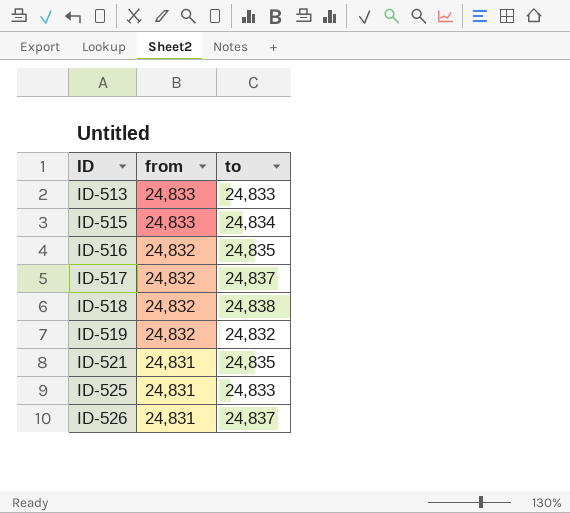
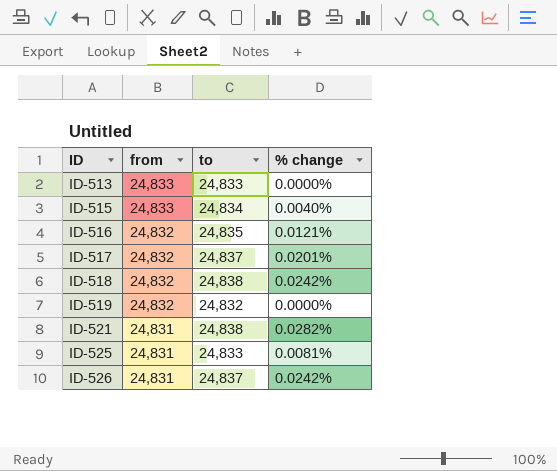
column % change | formula: none -> ([to] - [from]) / [from]
ID-521 | to: 24,835 -> 24,838

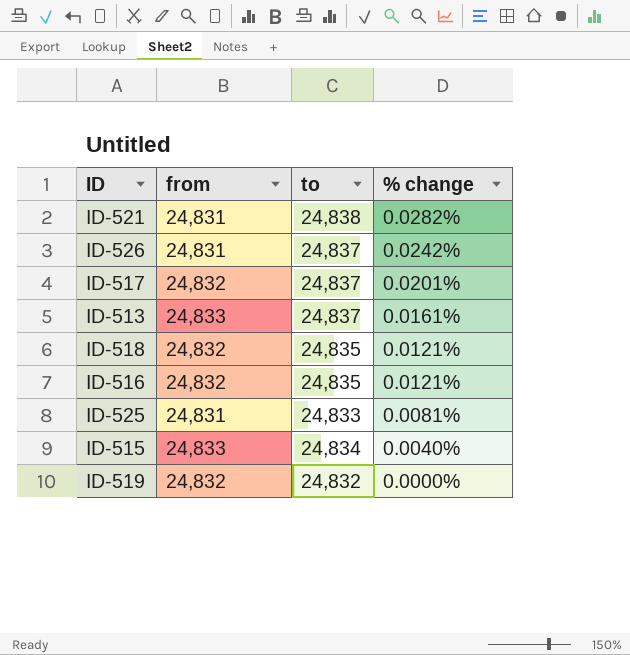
row order: ID ascending -> % change descending
ID-513 | to: 24,833 -> 24,837
ID-513 | % change: 0.0000% -> 0.0161%
ID-518 | to: 24,838 -> 24,835
ID-518 | % change: 0.0242% -> 0.0121%

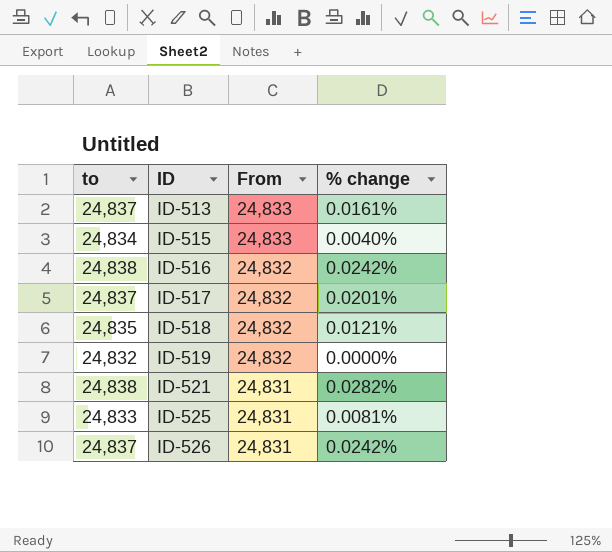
row order: % change descending -> ID ascending
column to | position: 3 -> 1
column name: from -> From
ID-516 | to: 24,835 -> 24,838
ID-516 | % change: 0.0121% -> 0.0242%

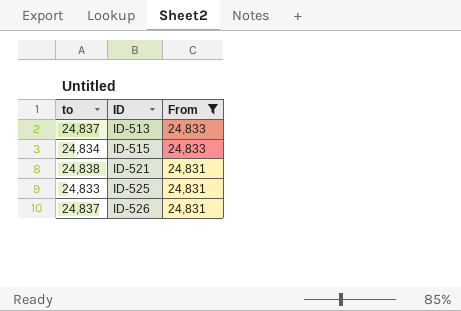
filter: none -> From != 24,832
column % change | formula: ([to] - [From]) / [From] -> none

